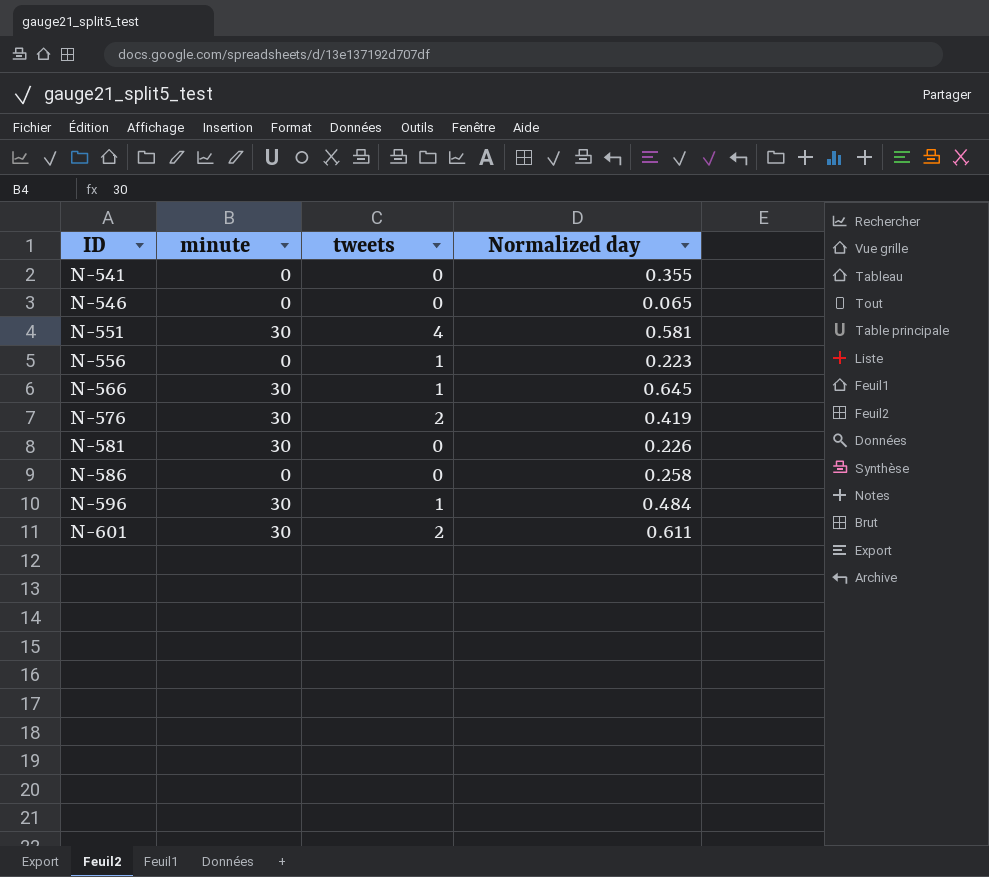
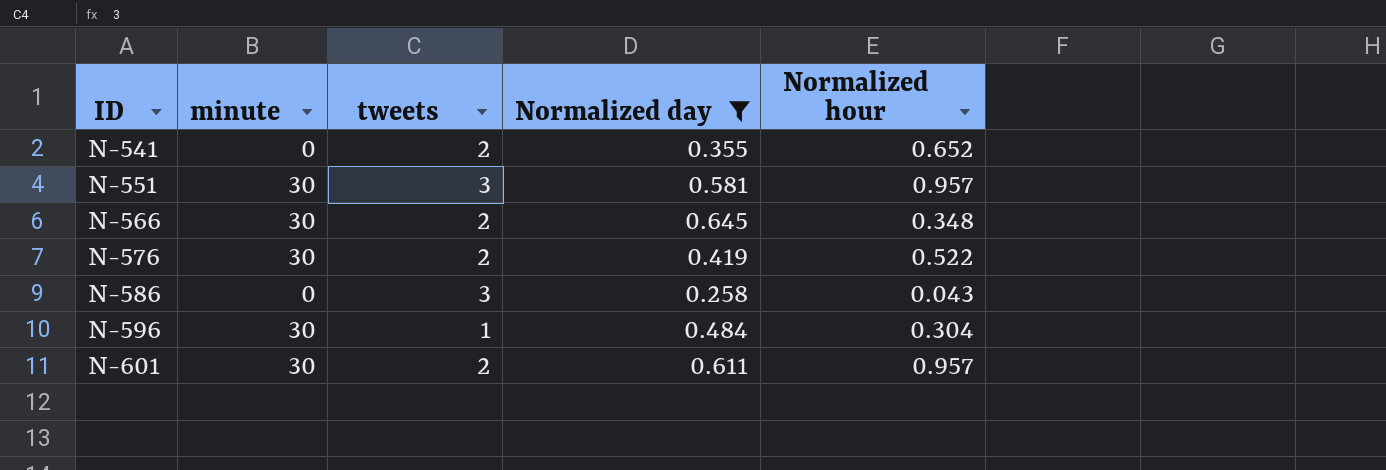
filter: none -> Normalized day >= 0.258
column Normalized hour | position: none -> 5
N-541 | tweets: 0 -> 2
N-551 | tweets: 4 -> 3
N-566 | tweets: 1 -> 2
N-586 | tweets: 0 -> 3

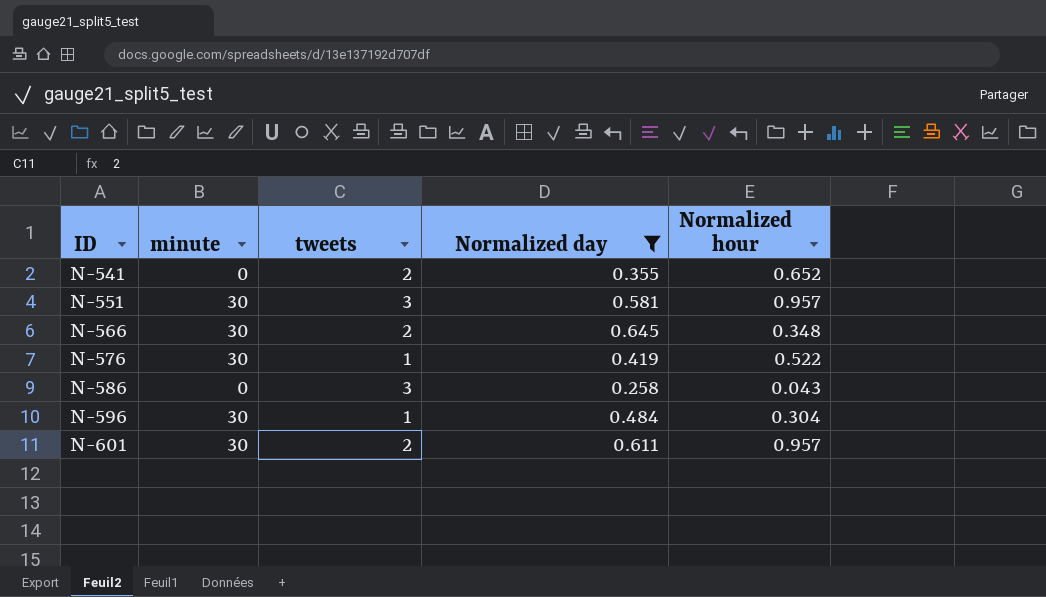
N-576 | tweets: 2 -> 1

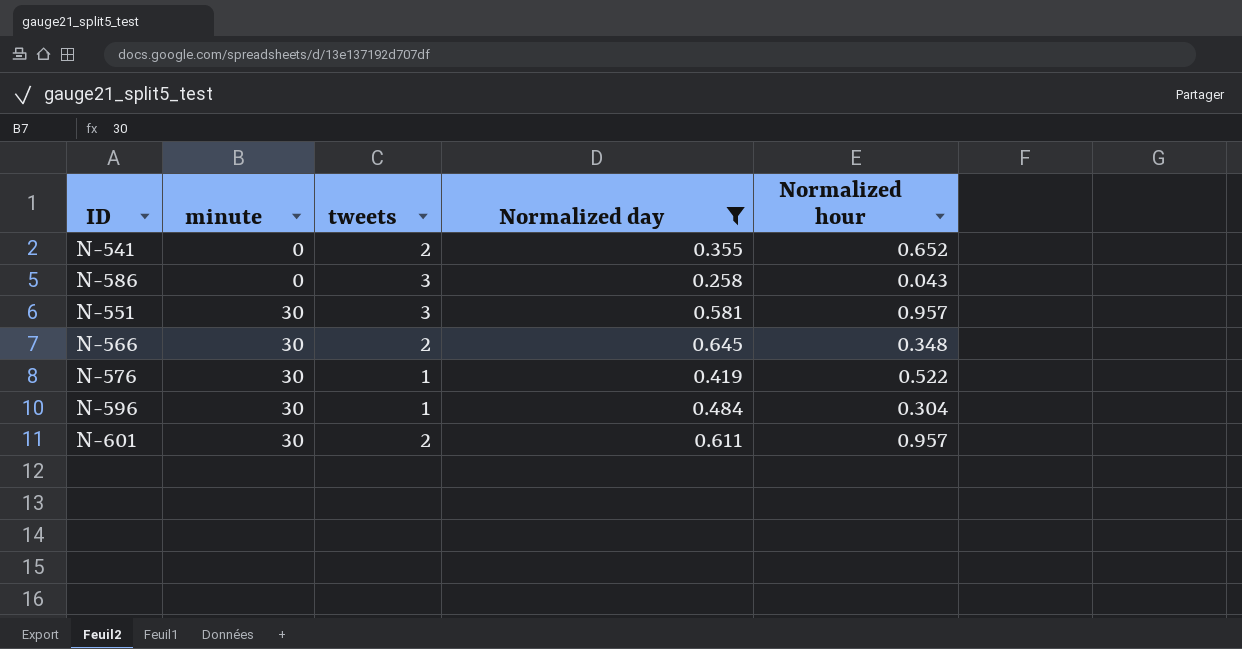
row order: ID ascending -> minute ascending

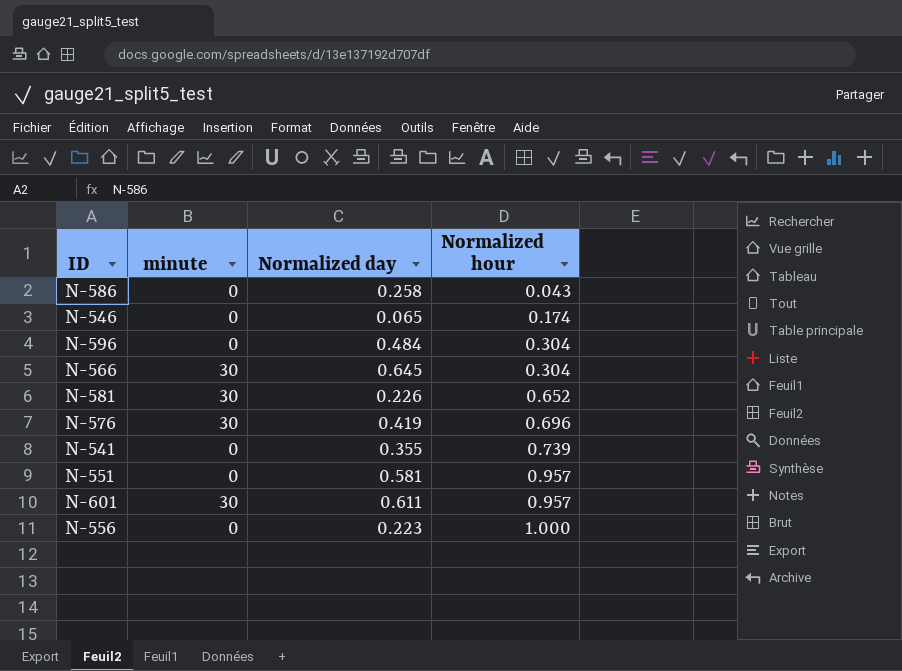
filter: Normalized day >= 0.258 -> none
row order: minute ascending -> Normalized hour ascending
column tweets | position: 3 -> none
N-596 | minute: 30 -> 0
N-566 | Normalized hour: 0.348 -> 0.304
N-576 | Normalized hour: 0.522 -> 0.696
N-541 | Normalized hour: 0.652 -> 0.739
N-551 | minute: 30 -> 0

